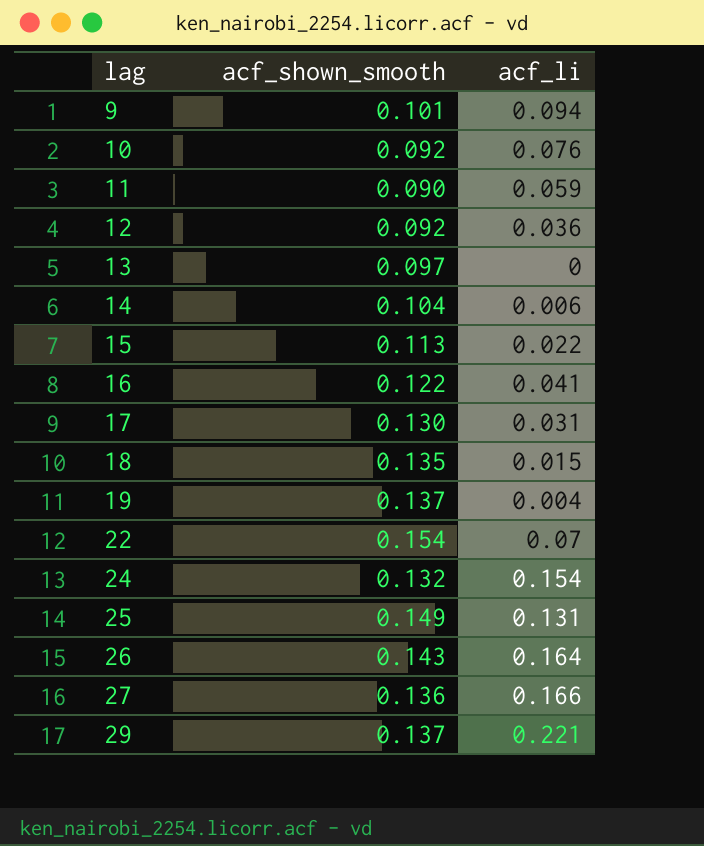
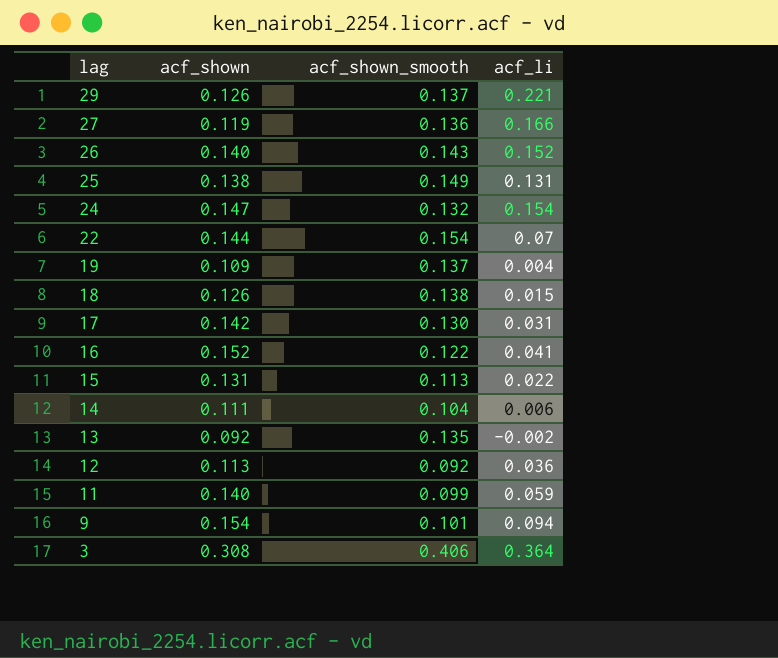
row order: lag ascending -> lag descending
column acf_shown | position: none -> 2
row 10: 0.092 | 0.076 -> none
26 | acf_li: 0.164 -> 0.152
18 | acf_shown_smooth: 0.135 -> 0.138
13 | acf_shown_smooth: 0.097 -> 0.135
13 | acf_li: 0 -> -0.002
11 | acf_shown_smooth: 0.090 -> 0.099
row 3: none -> 0.308 | 0.406 | 0.364

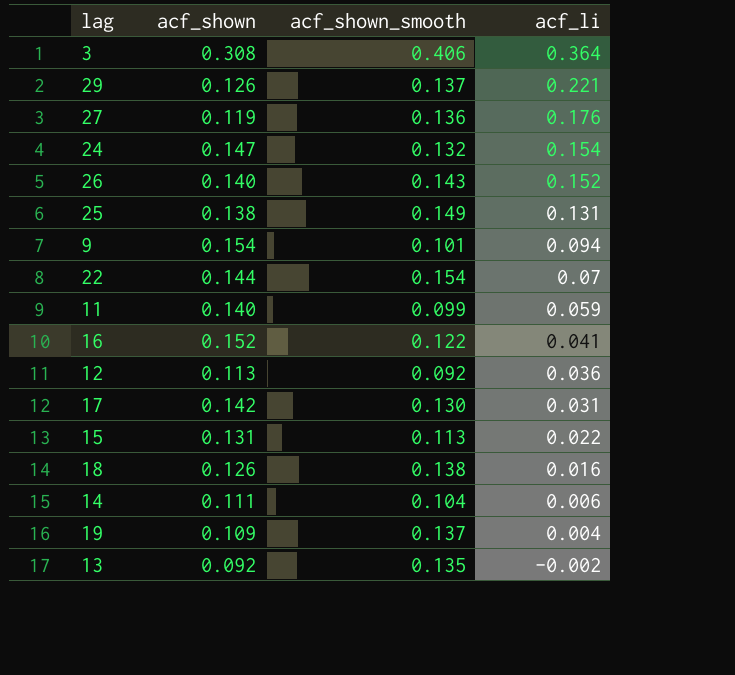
row order: lag descending -> acf_li descending
27 | acf_li: 0.166 -> 0.176
18 | acf_li: 0.015 -> 0.016

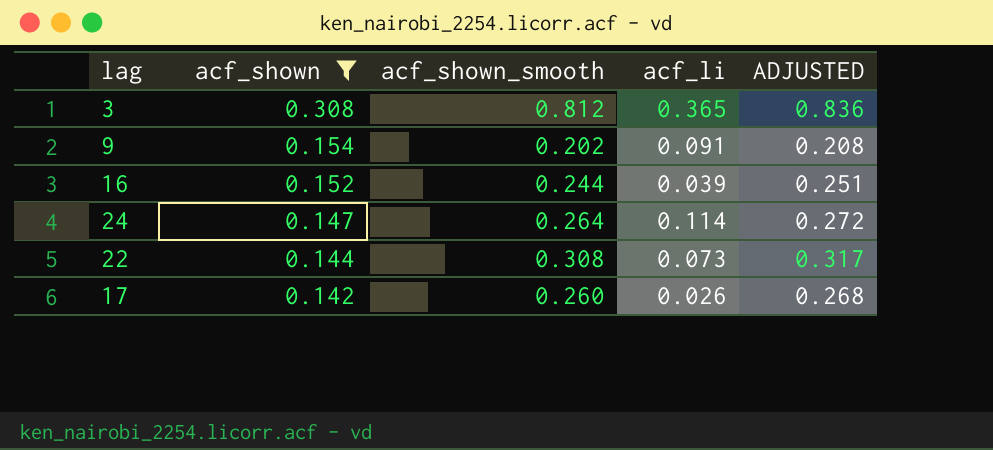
filter: none -> acf_shown >= 0.142
row order: acf_li descending -> acf_shown descending
column ADJUSTED | formula: none -> [acf_shown_smooth] * 1.03
3 | acf_shown_smooth: 0.406 -> 0.812
3 | acf_li: 0.364 -> 0.365
9 | acf_shown_smooth: 0.101 -> 0.202
9 | acf_li: 0.094 -> 0.091
16 | acf_shown_smooth: 0.122 -> 0.244
16 | acf_li: 0.041 -> 0.039
24 | acf_shown_smooth: 0.132 -> 0.264
24 | acf_li: 0.154 -> 0.114
22 | acf_shown_smooth: 0.154 -> 0.308
22 | acf_li: 0.07 -> 0.073
17 | acf_shown_smooth: 0.130 -> 0.260
17 | acf_li: 0.031 -> 0.026

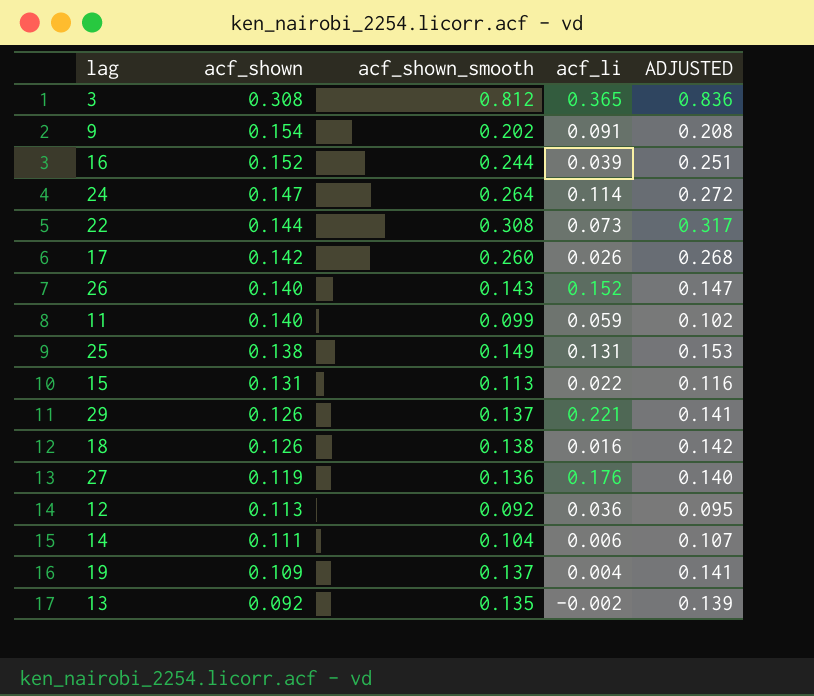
filter: acf_shown >= 0.142 -> none

